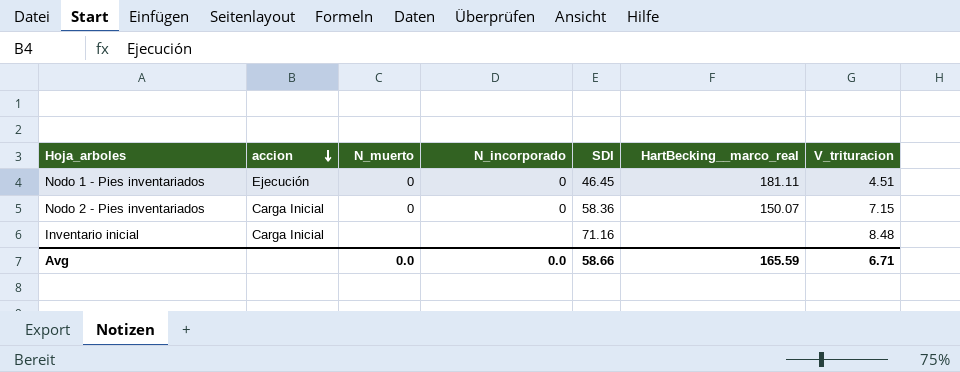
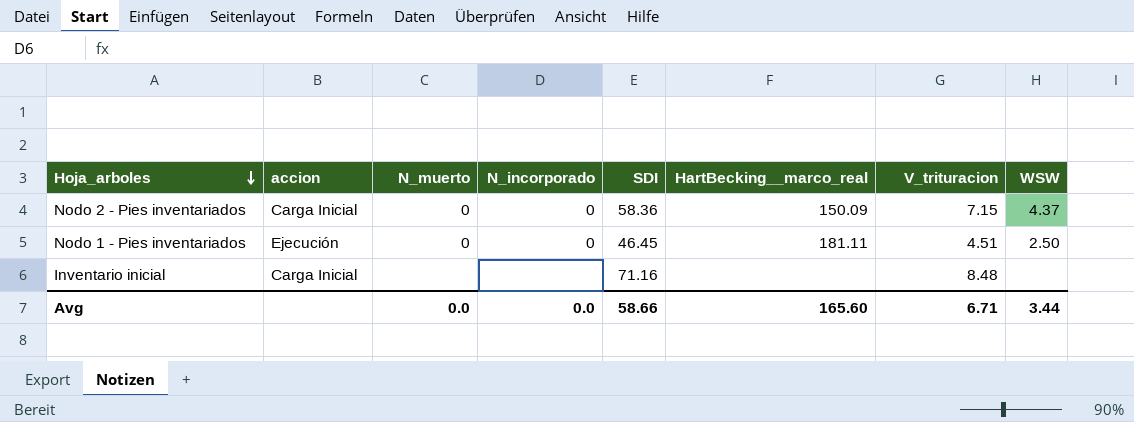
row order: accion descending -> Hoja_arboles descending
column WSW | position: none -> 8
Nodo 2 - Pies inventariados | HartBecking__marco_real: 150.07 -> 150.09
Avg | HartBecking__marco_real: 165.59 -> 165.60

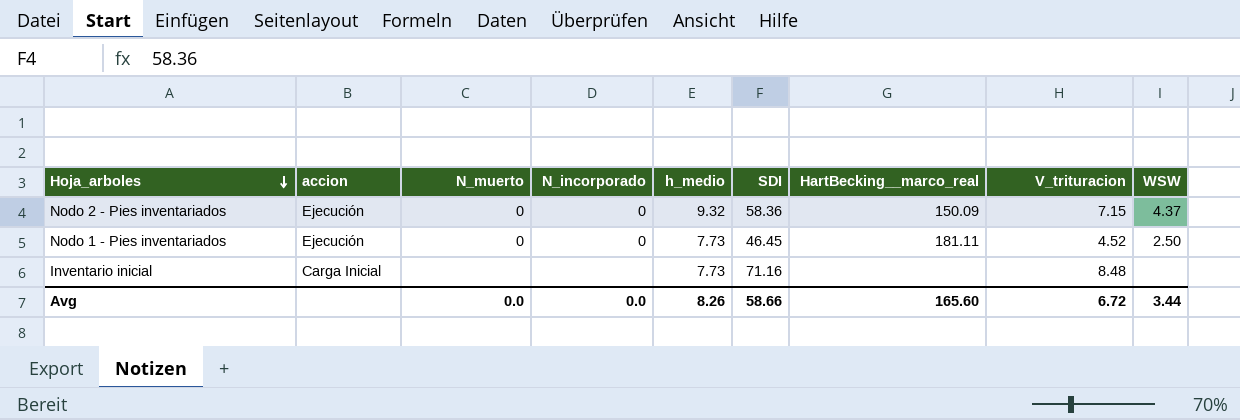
column h_medio | position: none -> 5
Nodo 2 - Pies inventariados | accion: Carga Inicial -> Ejecución
Nodo 1 - Pies inventariados | V_trituracion: 4.51 -> 4.52
Avg | V_trituracion: 6.71 -> 6.72

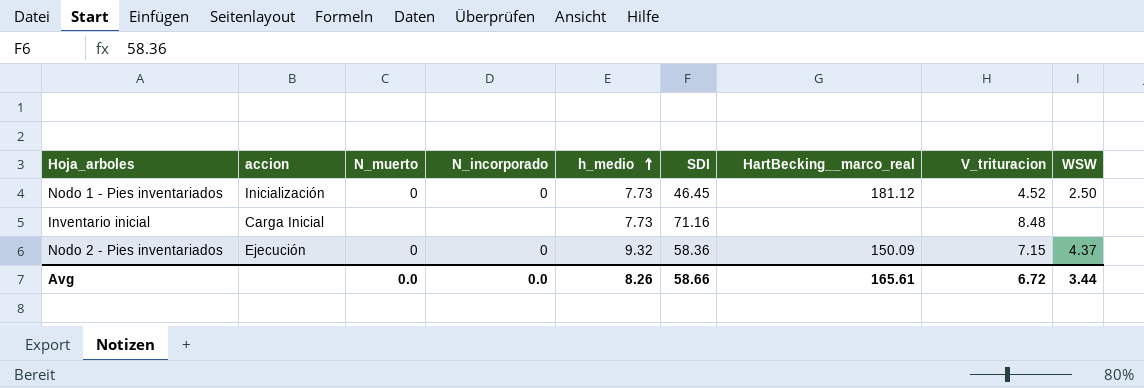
row order: Hoja_arboles descending -> h_medio ascending
Nodo 1 - Pies inventariados | accion: Ejecución -> Inicialización
Nodo 1 - Pies inventariados | HartBecking__marco_real: 181.11 -> 181.12
Avg | HartBecking__marco_real: 165.60 -> 165.61

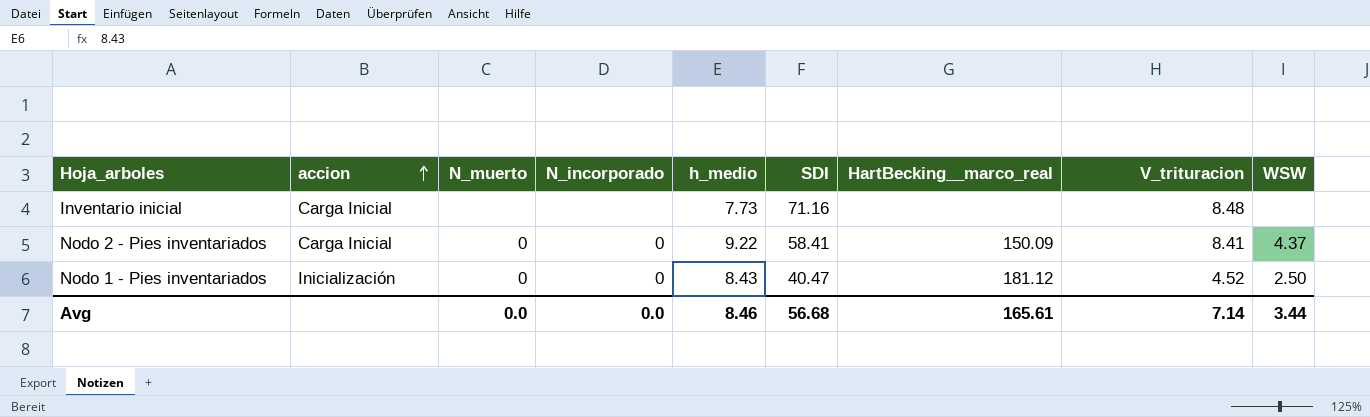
row order: h_medio ascending -> accion ascending
Nodo 2 - Pies inventariados | accion: Ejecución -> Carga Inicial
Nodo 2 - Pies inventariados | h_medio: 9.32 -> 9.22
Nodo 2 - Pies inventariados | SDI: 58.36 -> 58.41
Nodo 2 - Pies inventariados | V_trituracion: 7.15 -> 8.41
Nodo 1 - Pies inventariados | h_medio: 7.73 -> 8.43
Nodo 1 - Pies inventariados | SDI: 46.45 -> 40.47
Avg | h_medio: 8.26 -> 8.46
Avg | SDI: 58.66 -> 56.68
Avg | V_trituracion: 6.72 -> 7.14

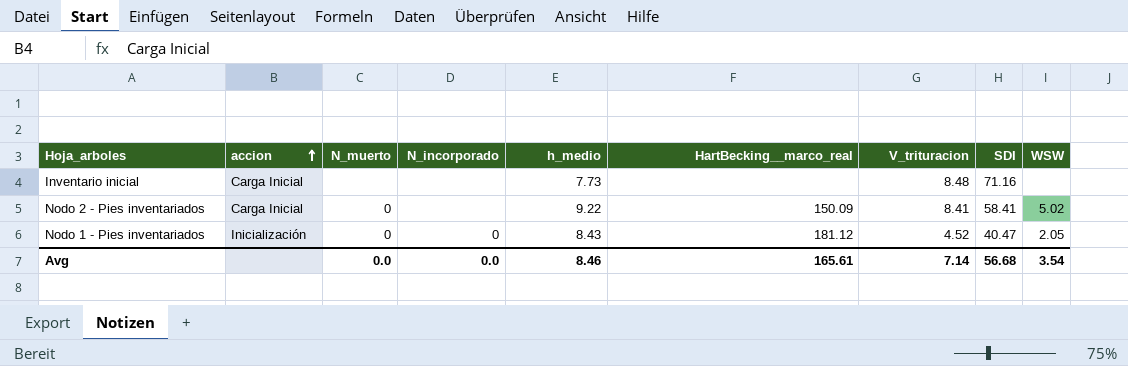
column SDI | position: 6 -> 8
Nodo 2 - Pies inventariados | N_incorporado: 0 -> none
Nodo 2 - Pies inventariados | WSW: 4.37 -> 5.02
Nodo 1 - Pies inventariados | WSW: 2.50 -> 2.05
Avg | WSW: 3.44 -> 3.54

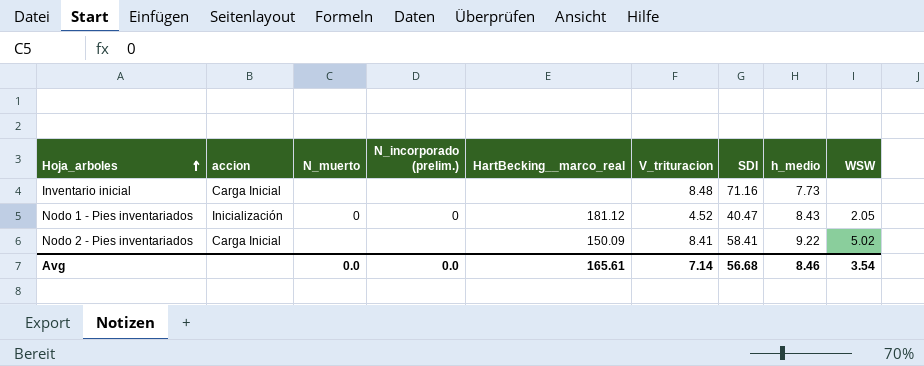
row order: accion ascending -> Hoja_arboles ascending
column name: N_incorporado -> N_incorporado (prelim.)
column h_medio | position: 5 -> 8
Nodo 2 - Pies inventariados | N_muerto: 0 -> none

